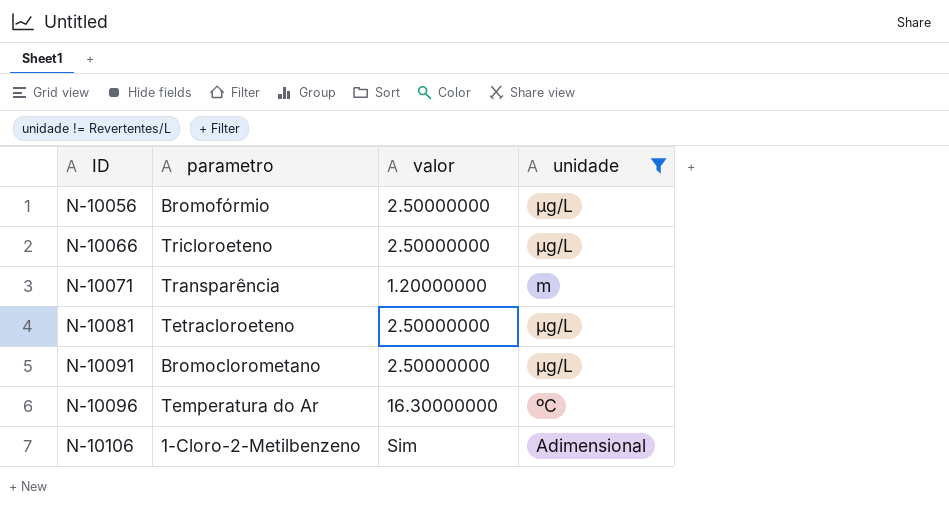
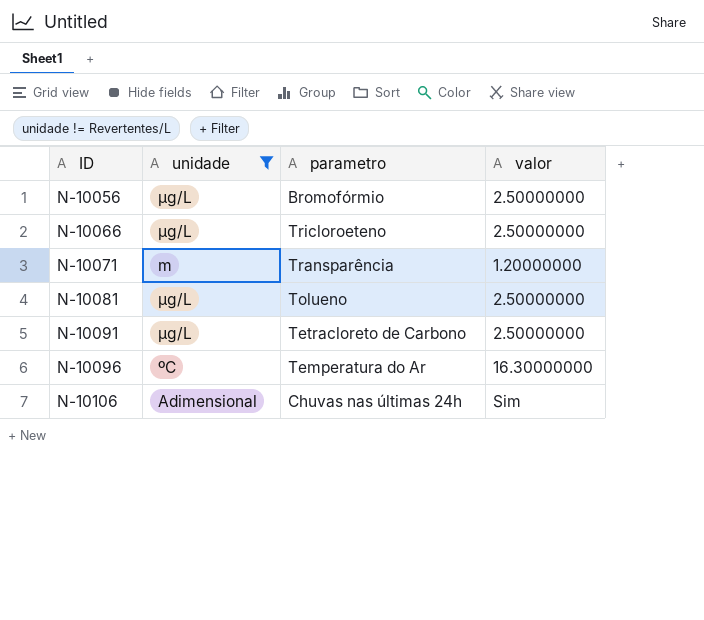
column unidade | position: 4 -> 2
N-10081 | parametro: Tetracloroeteno -> Tolueno
N-10091 | parametro: Bromoclorometano -> Tetracloreto de Carbono
N-10106 | parametro: 1-Cloro-2-Metilbenzeno -> Chuvas nas últimas 24h

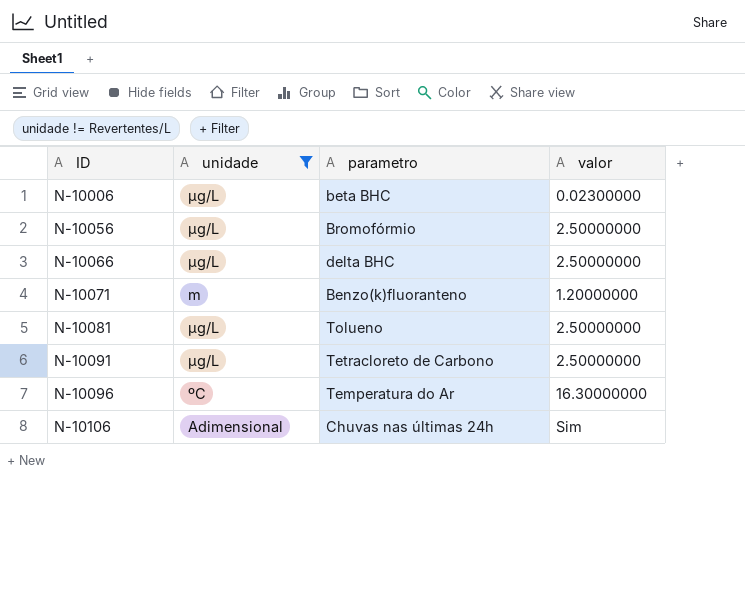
row N-10006: none -> µg/L | beta BHC | 0.02300000
N-10066 | parametro: Tricloroeteno -> delta BHC
N-10071 | parametro: Transparência -> Benzo(k)fluoranteno

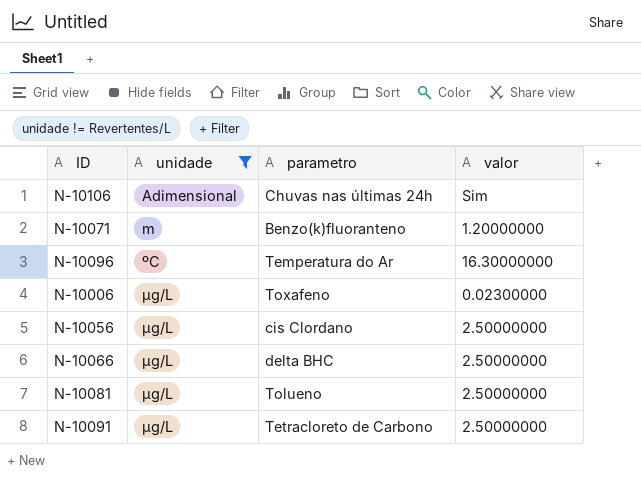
row order: ID ascending -> unidade ascending
N-10006 | parametro: beta BHC -> Toxafeno
N-10056 | parametro: Bromofórmio -> cis Clordano

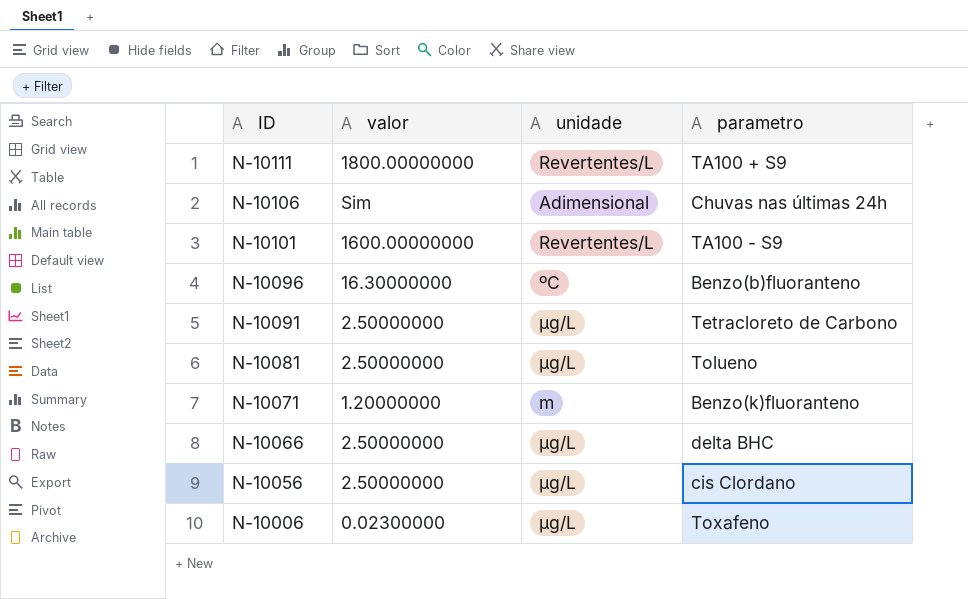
filter: unidade != Revertentes/L -> none
row order: unidade ascending -> ID descending
column valor | position: 4 -> 2
N-10096 | parametro: Temperatura do Ar -> Benzo(b)fluoranteno

